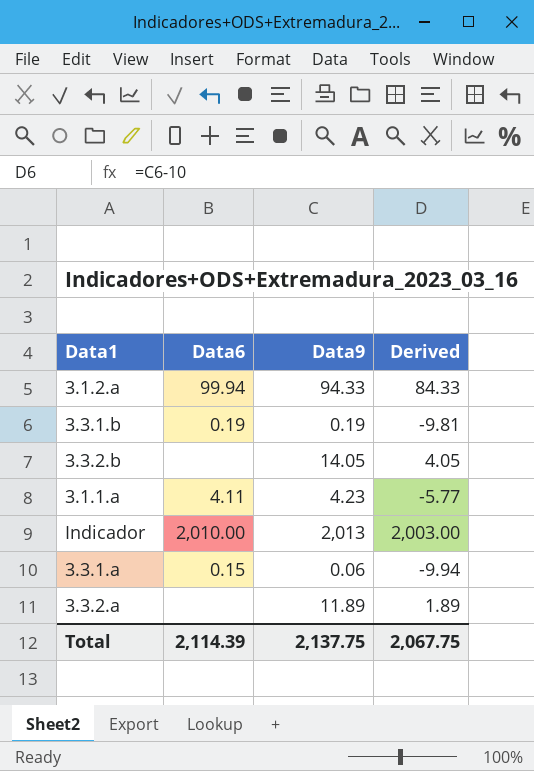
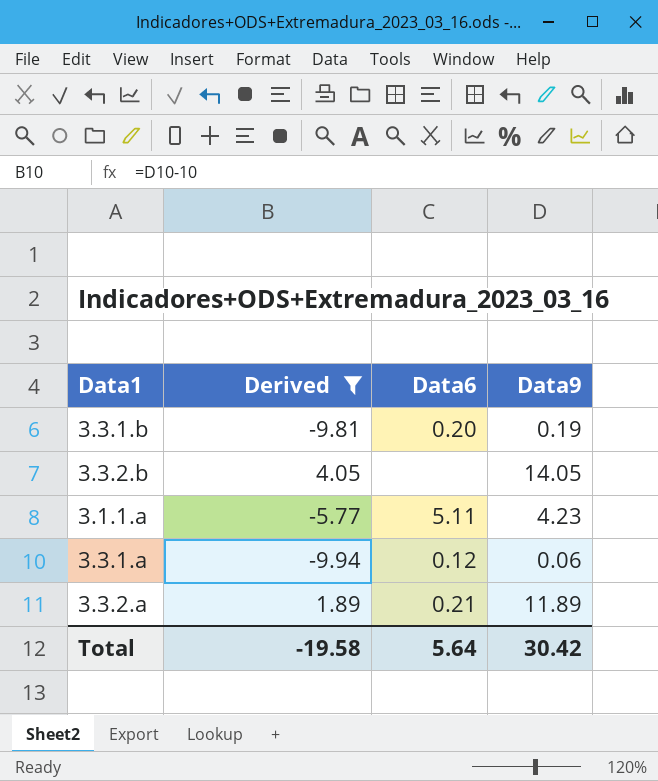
filter: none -> Derived <= 4.05
column Derived | position: 4 -> 2
3.3.1.b | Data6: 0.19 -> 0.20
3.1.1.a | Data6: 4.11 -> 5.11
3.3.1.a | Data6: 0.15 -> 0.12
3.3.2.a | Data6: none -> 0.21
Total | Derived: 2,067.75 -> -19.58
Total | Data6: 2,114.39 -> 5.64
Total | Data9: 2,137.75 -> 30.42

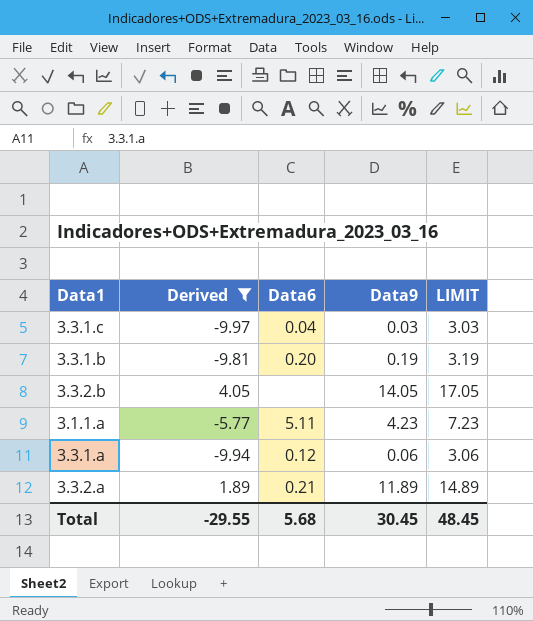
column LIMIT | formula: none -> [Data9] + 3
row 3.3.1.c: none -> -9.97 | 0.04 | 0.03 | 3.03
Total | Derived: -19.58 -> -29.55
Total | Data6: 5.64 -> 5.68
Total | Data9: 30.42 -> 30.45

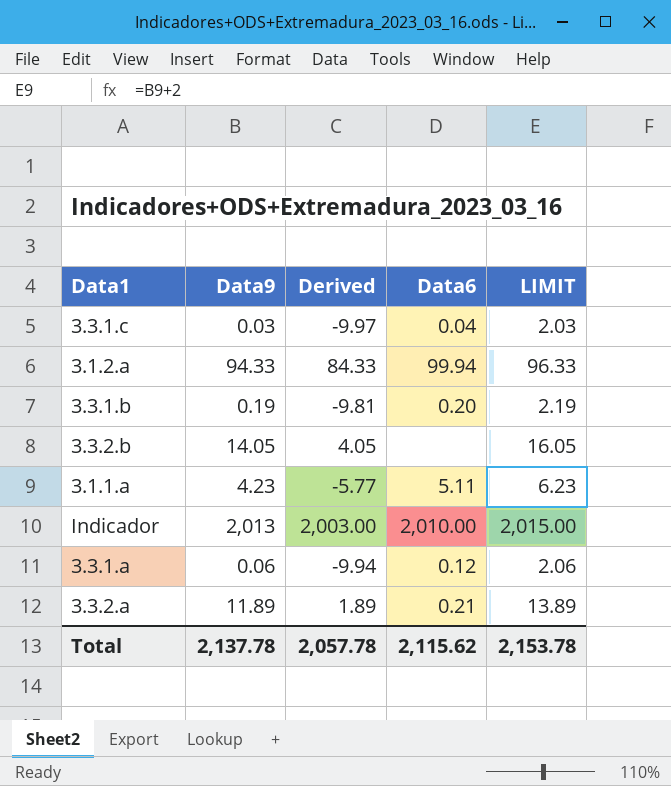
filter: Derived <= 4.05 -> none
column Data9 | position: 4 -> 2
column LIMIT | formula: [Data9] + 3 -> [Data9] + 2
Total | Data9: 30.45 -> 2,137.78
Total | Derived: -29.55 -> 2,057.78
Total | Data6: 5.68 -> 2,115.62
Total | LIMIT: 48.45 -> 2,153.78

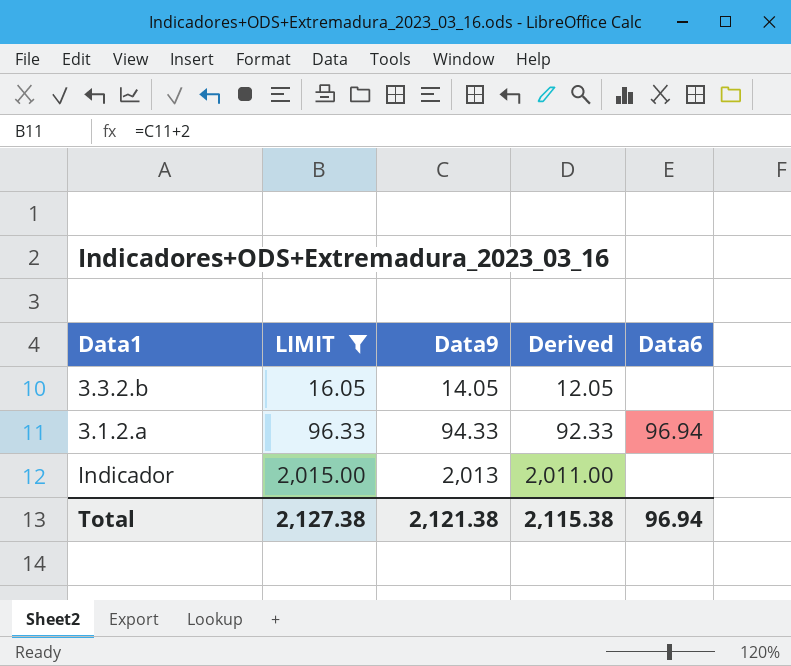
filter: none -> LIMIT >= 16.05
row order: none -> LIMIT ascending
column LIMIT | position: 5 -> 2
column Derived | formula: [Data9] - 10 -> [Data9] - 2
3.1.2.a | Data6: 99.94 -> 96.94
Indicador | Data6: 2,010.00 -> none
Total | LIMIT: 2,153.78 -> 2,127.38
Total | Data9: 2,137.78 -> 2,121.38
Total | Derived: 2,057.78 -> 2,115.38
Total | Data6: 2,115.62 -> 96.94

